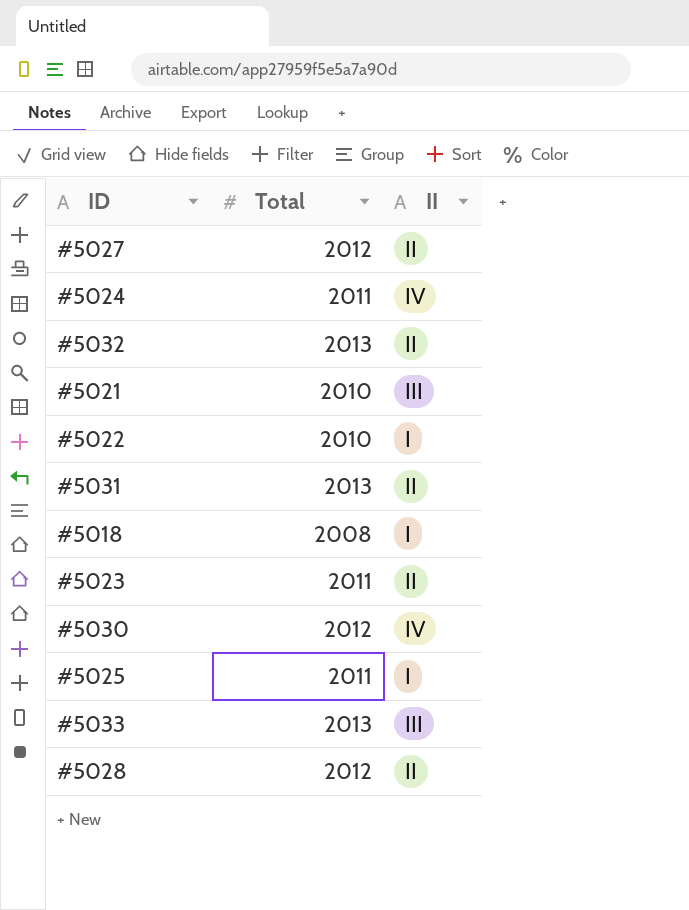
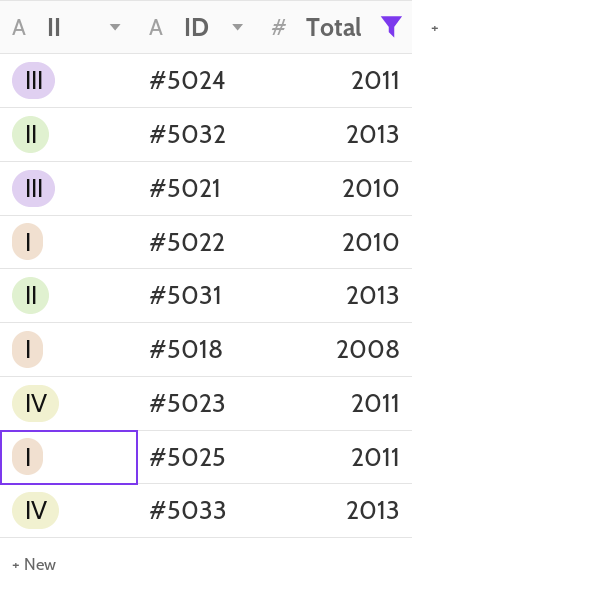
filter: none -> Total != 2012
column II | position: 3 -> 1
#5024 | II: IV -> III
#5023 | II: II -> IV
#5033 | II: III -> IV

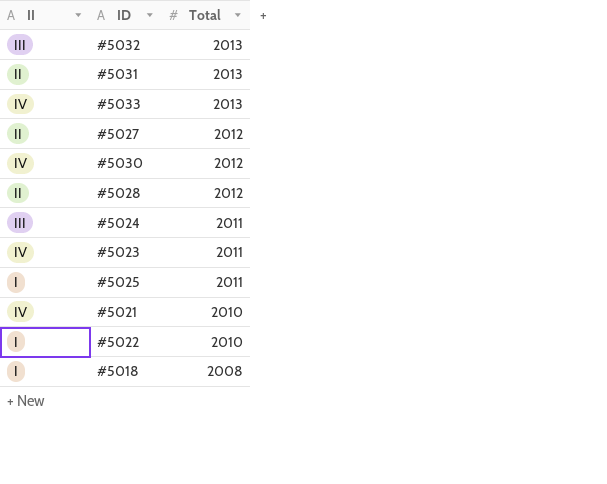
filter: Total != 2012 -> none
row order: none -> Total descending
#5032 | II: II -> III
#5021 | II: III -> IV

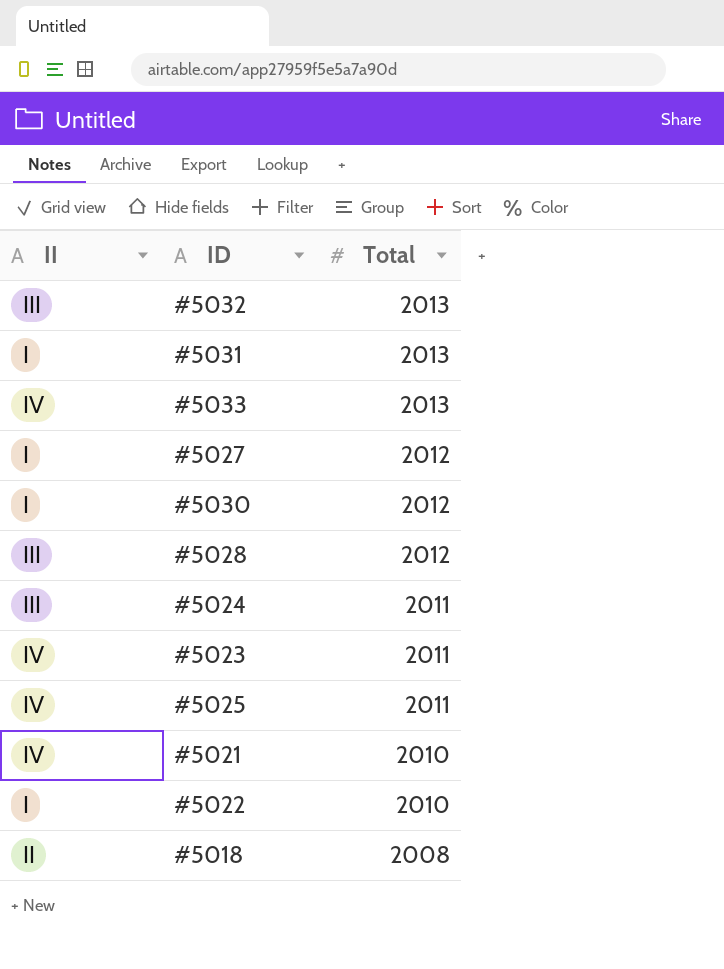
#5031 | II: II -> I
#5027 | II: II -> I
#5030 | II: IV -> I
#5028 | II: II -> III
#5025 | II: I -> IV
#5018 | II: I -> II

